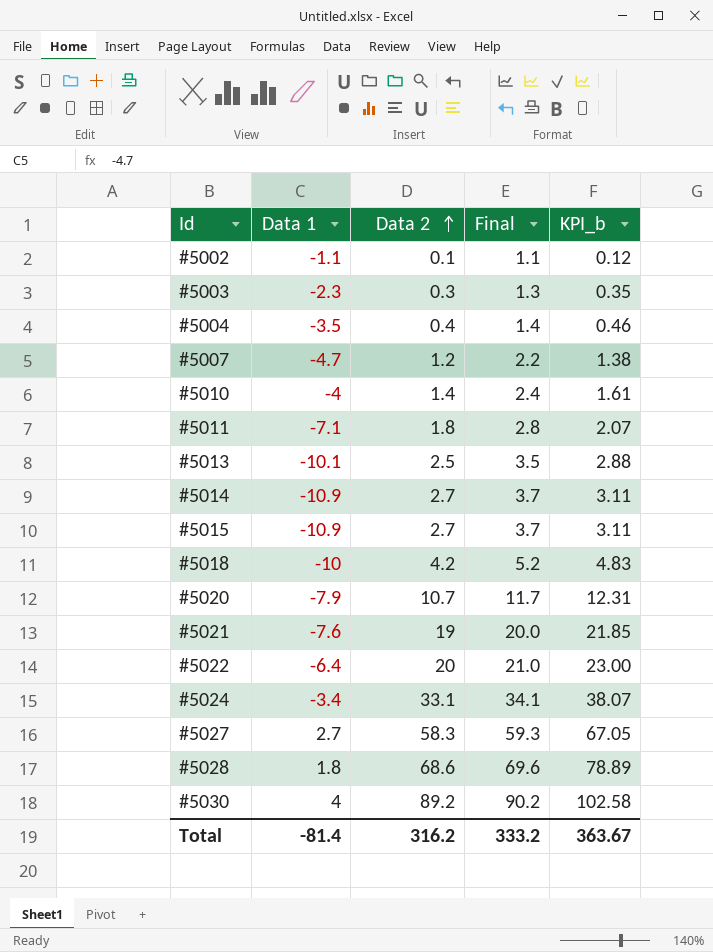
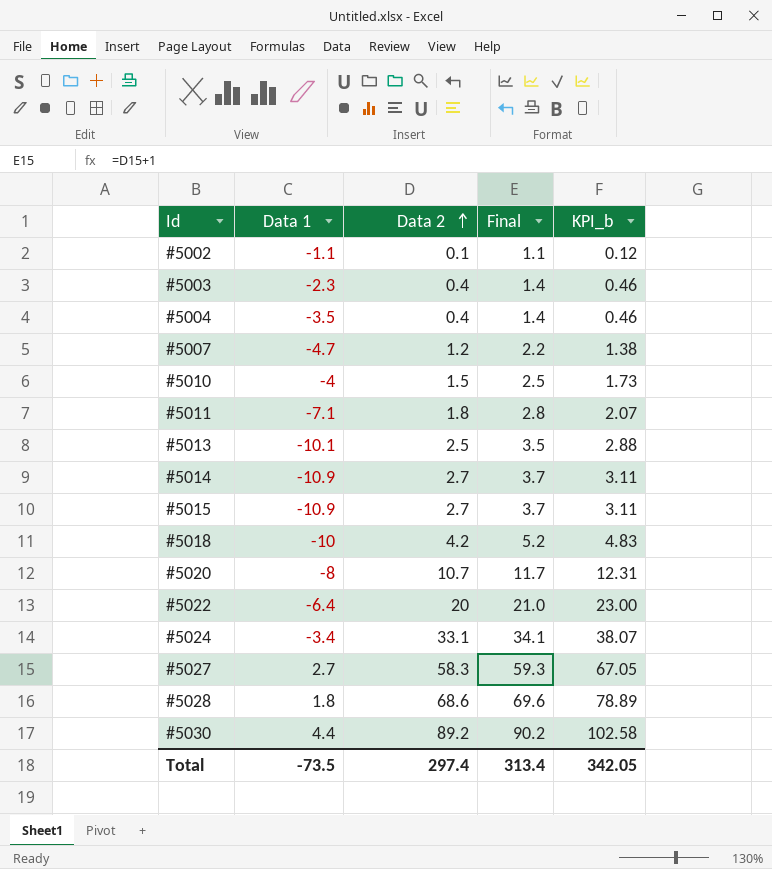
row #5021: -7.6 | 19 | 20.0 | 21.85 -> none
#5003 | Data 2: 0.3 -> 0.4
#5003 | Final: 1.3 -> 1.4
#5003 | KPI_b: 0.35 -> 0.46
#5010 | Data 2: 1.4 -> 1.5
#5010 | Final: 2.4 -> 2.5
#5010 | KPI_b: 1.61 -> 1.73
#5020 | Data 1: -7.9 -> -8
#5030 | Data 1: 4 -> 4.4
Total | Data 1: -81.4 -> -73.5
Total | Data 2: 316.2 -> 297.4
Total | Final: 333.2 -> 313.4
Total | KPI_b: 363.67 -> 342.05

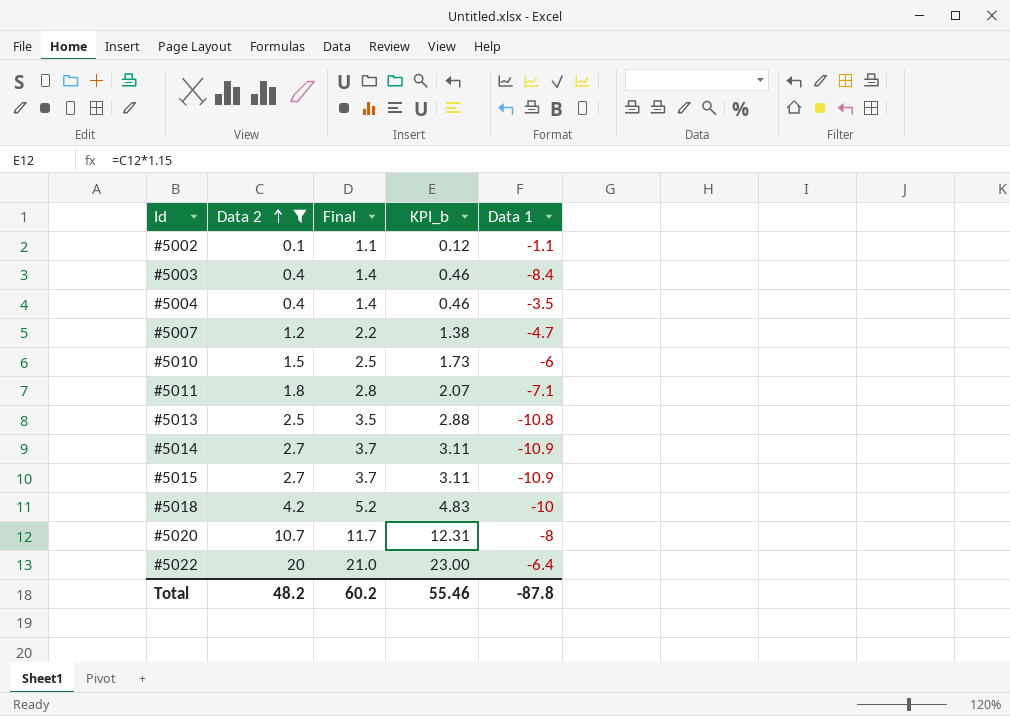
filter: none -> Data 2 <= 20
column Data 1 | position: 2 -> 5
#5003 | Data 1: -2.3 -> -8.4
#5010 | Data 1: -4 -> -6
#5013 | Data 1: -10.1 -> -10.8
Total | Data 2: 297.4 -> 48.2
Total | Final: 313.4 -> 60.2
Total | KPI_b: 342.05 -> 55.46
Total | Data 1: -73.5 -> -87.8

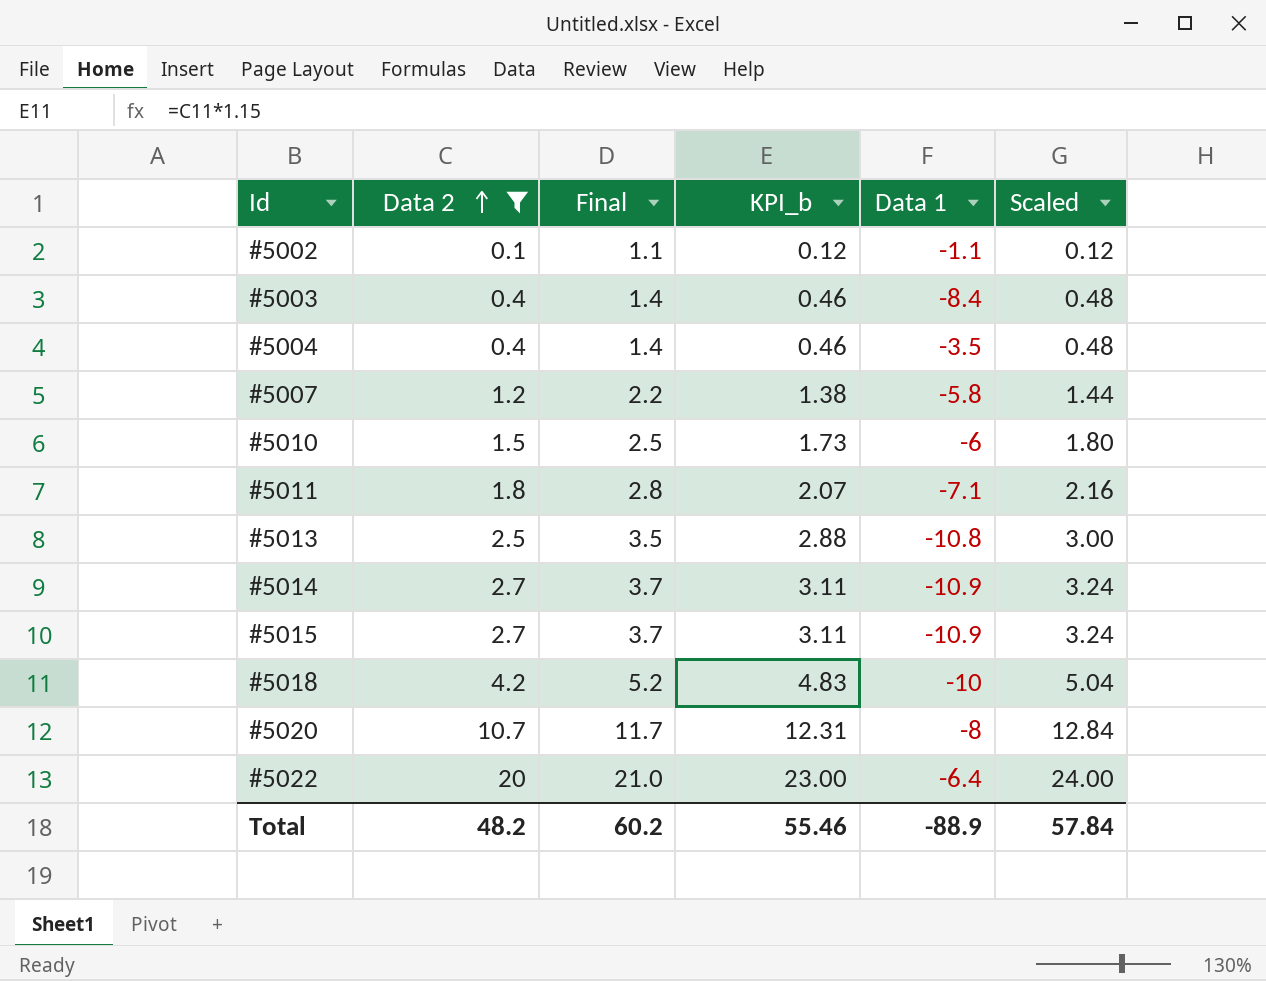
column Scaled | formula: none -> [Data 2] * 1.2
#5007 | Data 1: -4.7 -> -5.8
Total | Data 1: -87.8 -> -88.9

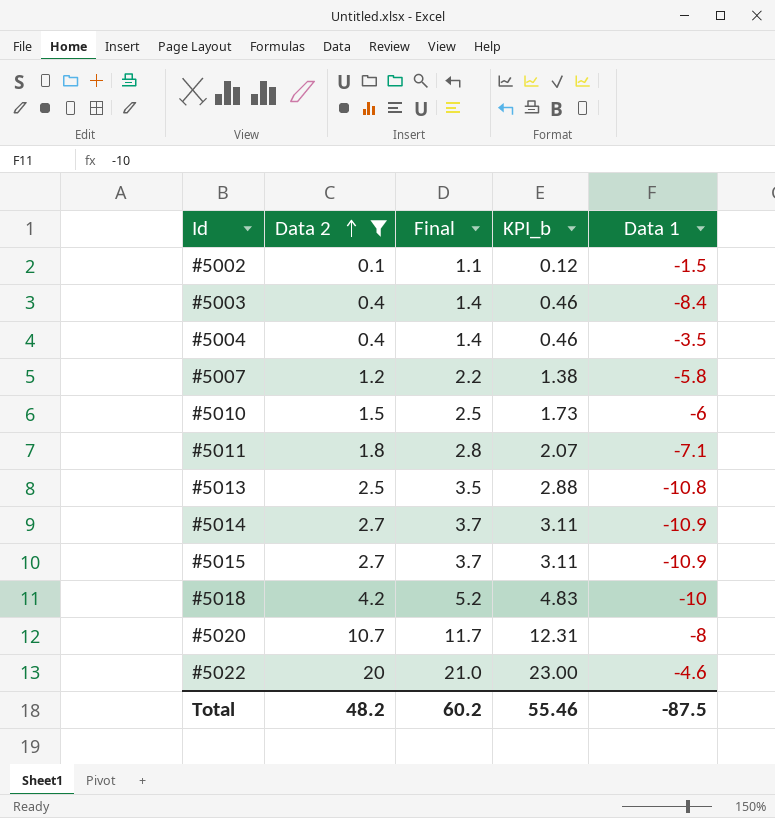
column Scaled | formula: [Data 2] * 1.2 -> none
#5002 | Data 1: -1.1 -> -1.5
#5022 | Data 1: -6.4 -> -4.6
Total | Data 1: -88.9 -> -87.5

